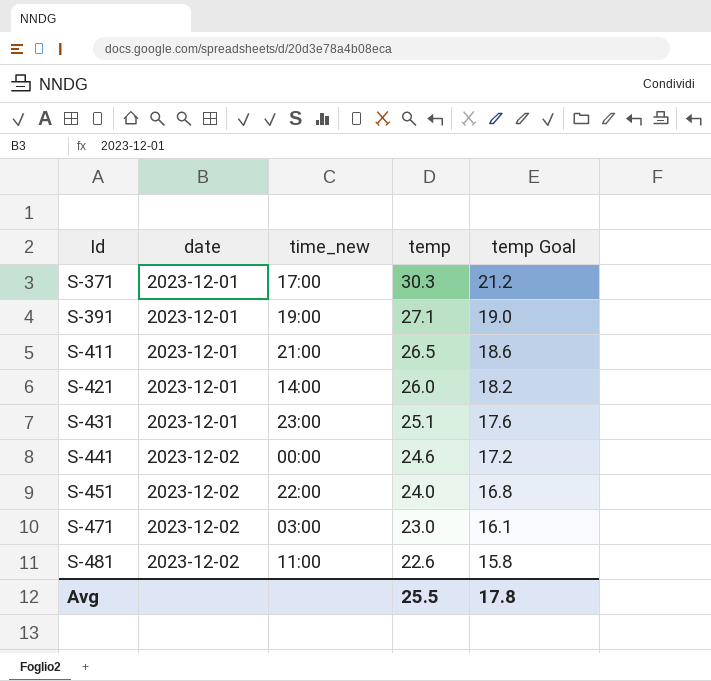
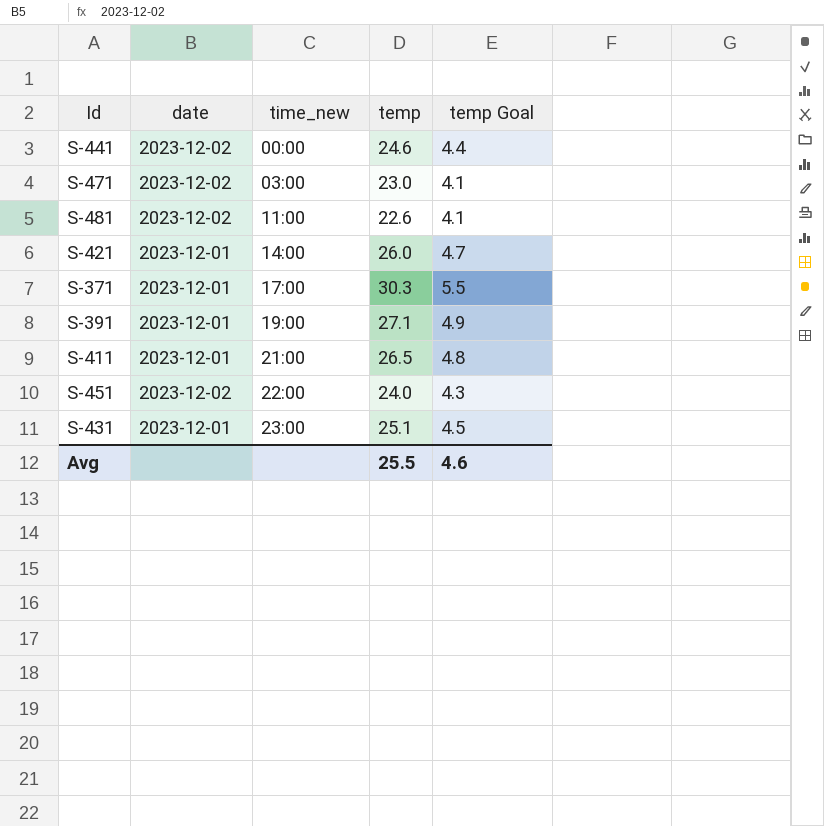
row order: Id ascending -> time_new ascending
column temp Goal | formula: [temp] * 0.7 -> [temp] * 0.18
Avg | temp Goal: 17.8 -> 4.6

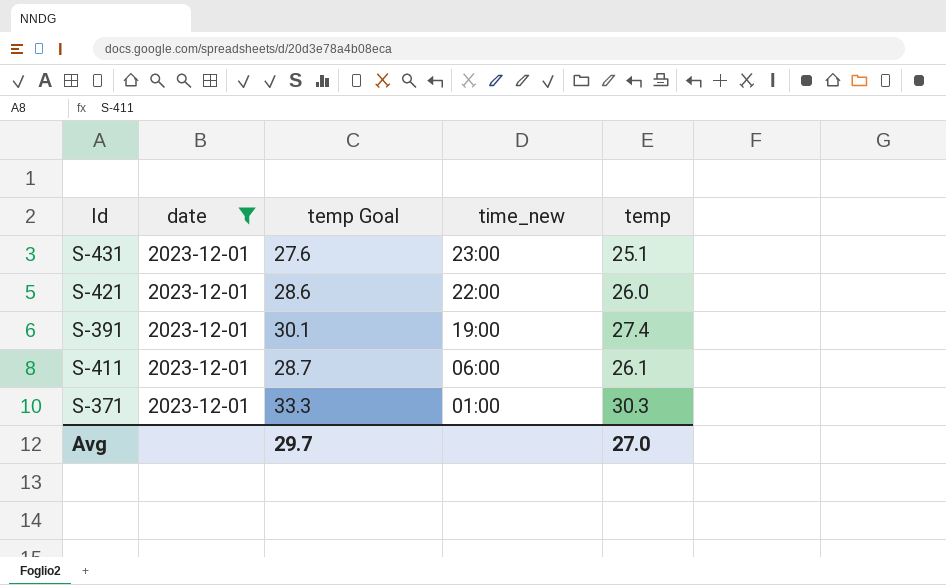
filter: none -> date = 2023-12-01
row order: time_new ascending -> time_new descending
column temp Goal | formula: [temp] * 0.18 -> [temp] * 1.1
column temp Goal | position: 5 -> 3
S-421 | time_new: 14:00 -> 22:00
S-391 | temp: 27.1 -> 27.4
S-411 | time_new: 21:00 -> 06:00
S-411 | temp: 26.5 -> 26.1
S-371 | time_new: 17:00 -> 01:00
Avg | temp Goal: 4.6 -> 29.7
Avg | temp: 25.5 -> 27.0

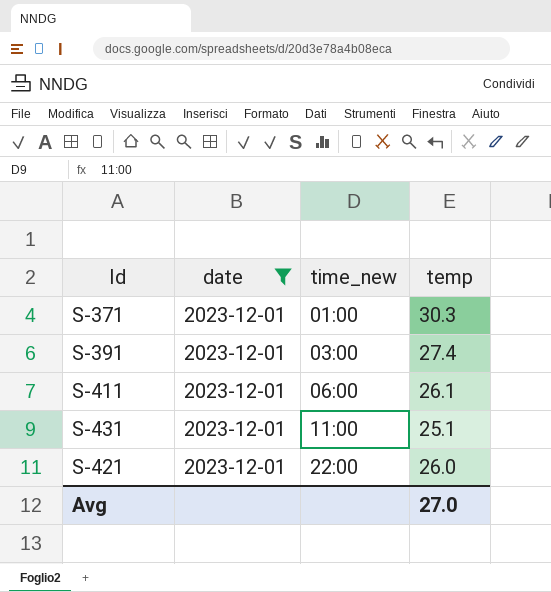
row order: time_new descending -> time_new ascending
column temp Goal | formula: [temp] * 1.1 -> none
S-391 | time_new: 19:00 -> 03:00
S-431 | time_new: 23:00 -> 11:00

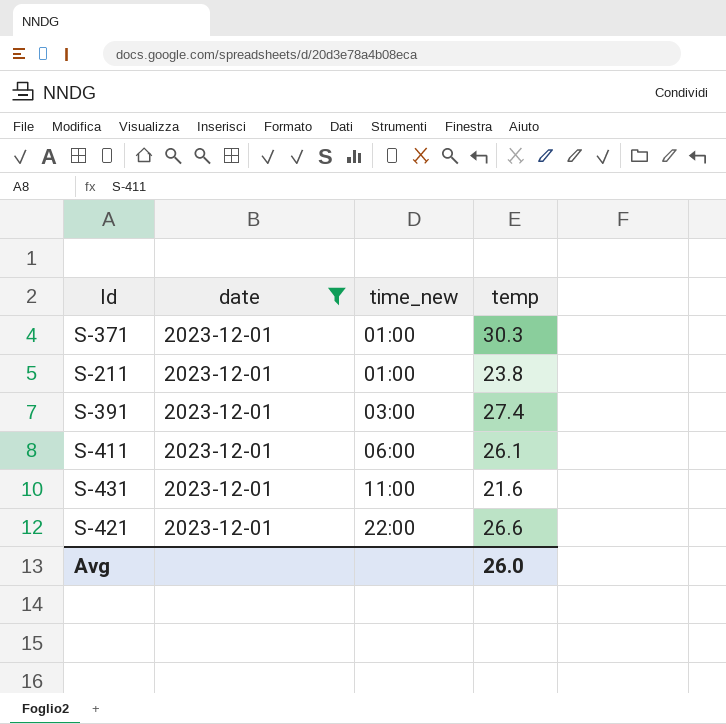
row S-211: none -> 2023-12-01 | 01:00 | 23.8
S-431 | temp: 25.1 -> 21.6
S-421 | temp: 26.0 -> 26.6
Avg | temp: 27.0 -> 26.0

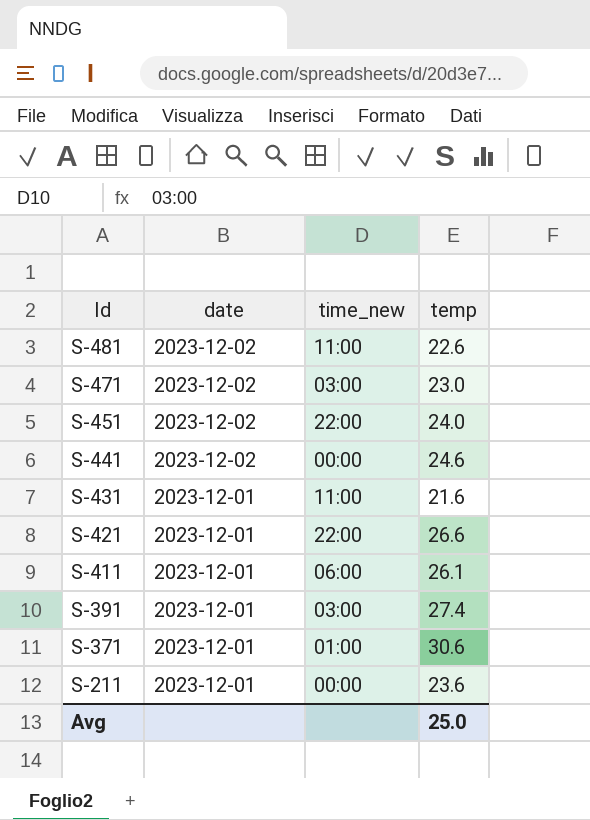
filter: date = 2023-12-01 -> none
row order: time_new ascending -> Id descending
S-371 | temp: 30.3 -> 30.6
S-211 | time_new: 01:00 -> 00:00
S-211 | temp: 23.8 -> 23.6
Avg | temp: 26.0 -> 25.0

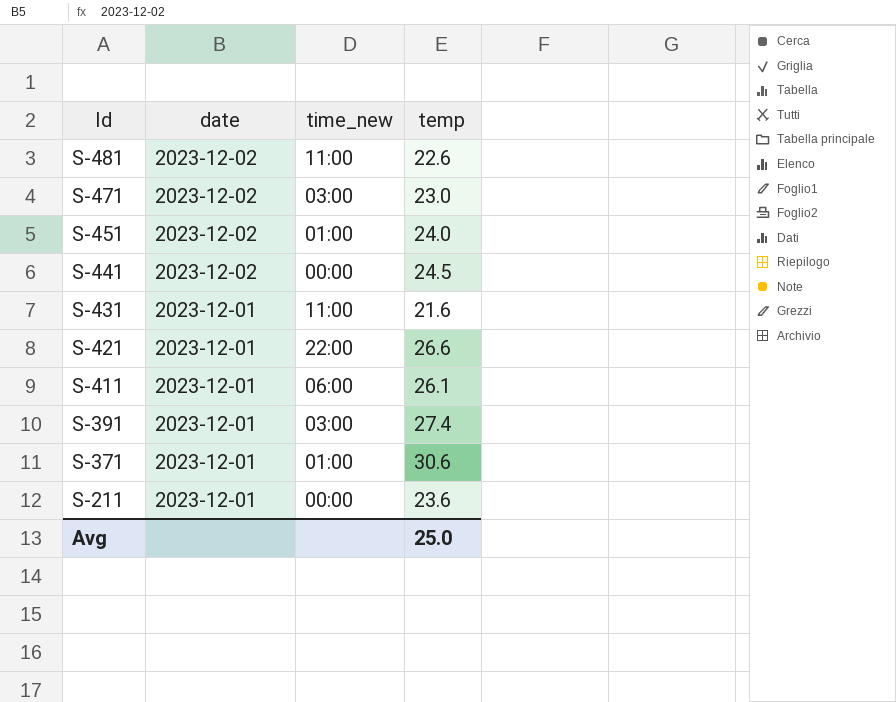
S-451 | time_new: 22:00 -> 01:00
S-441 | temp: 24.6 -> 24.5

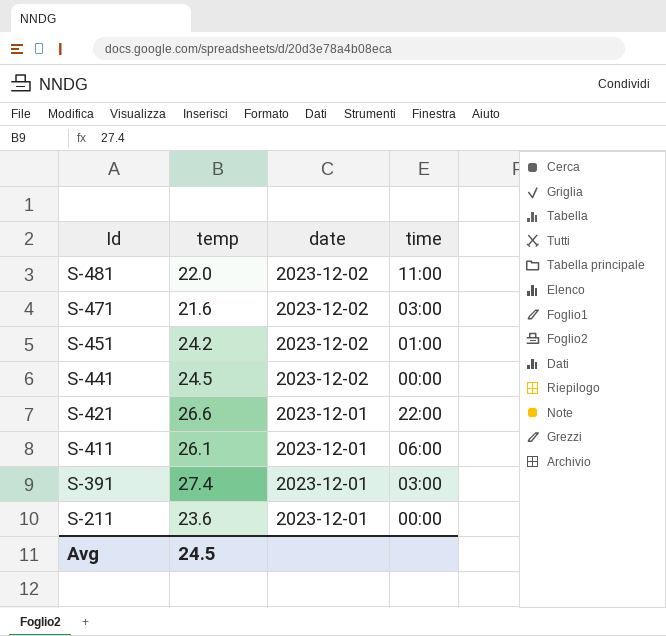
column temp | position: 4 -> 2
column name: time_new -> time
row S-431: 2023-12-01 | 11:00 | 21.6 -> none
row S-371: 2023-12-01 | 01:00 | 30.6 -> none
S-481 | temp: 22.6 -> 22.0
S-471 | temp: 23.0 -> 21.6
S-451 | temp: 24.0 -> 24.2
Avg | temp: 25.0 -> 24.5

